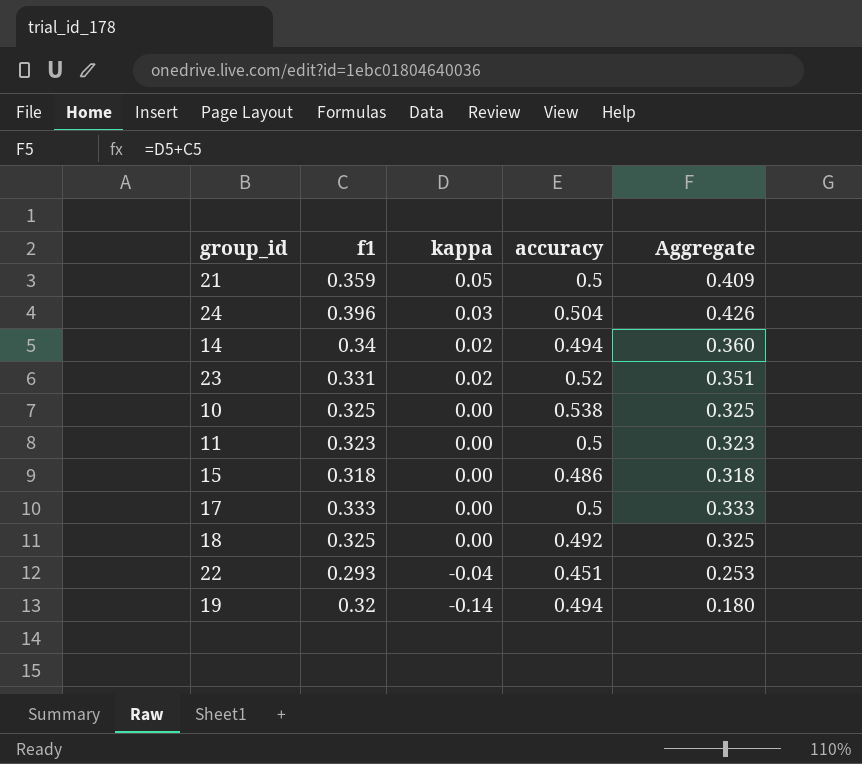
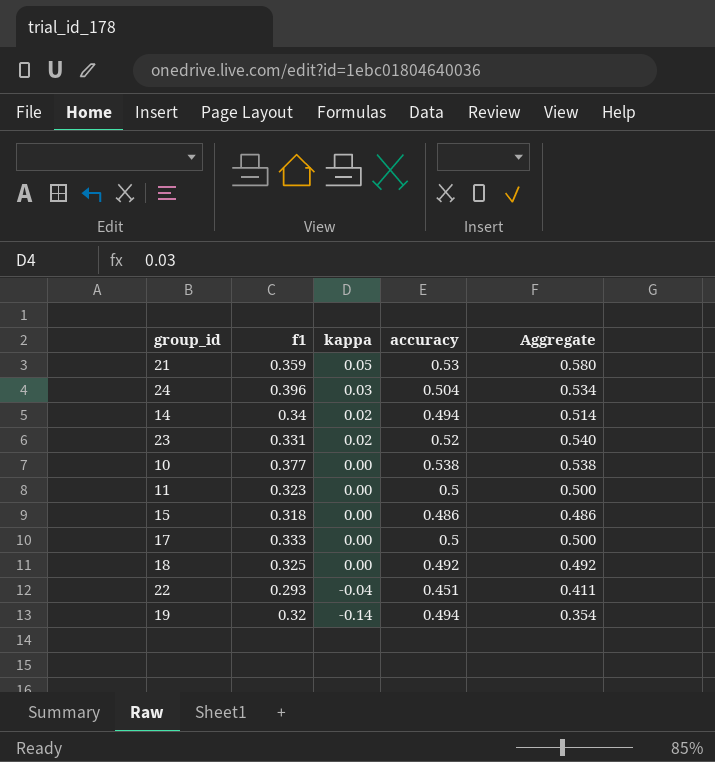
column Aggregate | formula: [f1] + [kappa] -> [kappa] + [accuracy]
21 | accuracy: 0.5 -> 0.53
10 | f1: 0.325 -> 0.377

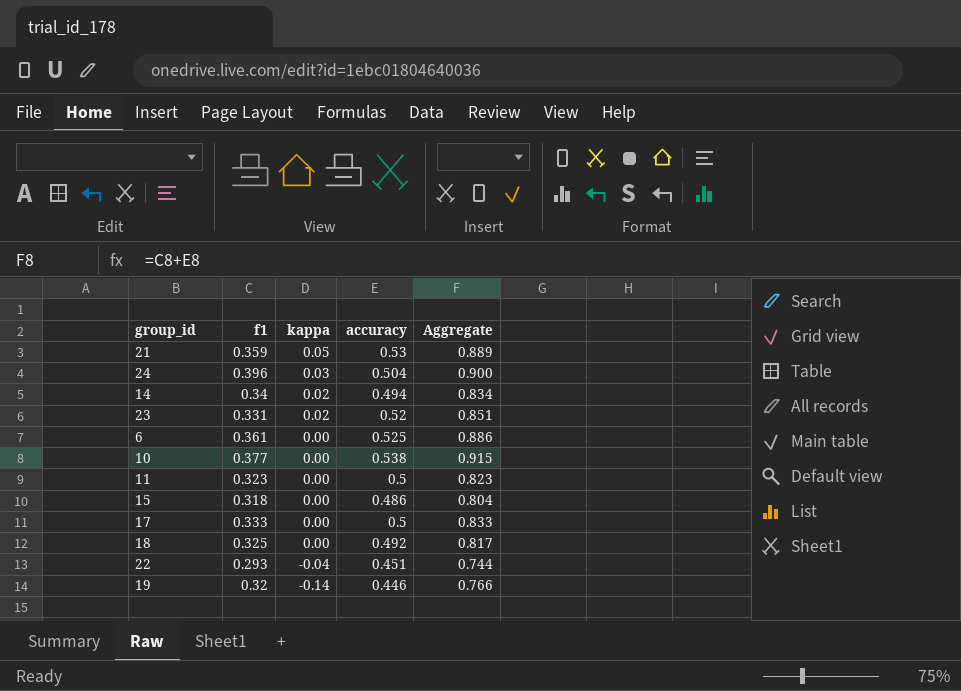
column Aggregate | formula: [kappa] + [accuracy] -> [f1] + [accuracy]
row 6: none -> 0.361 | 0.00 | 0.525 | 0.886
19 | accuracy: 0.494 -> 0.446

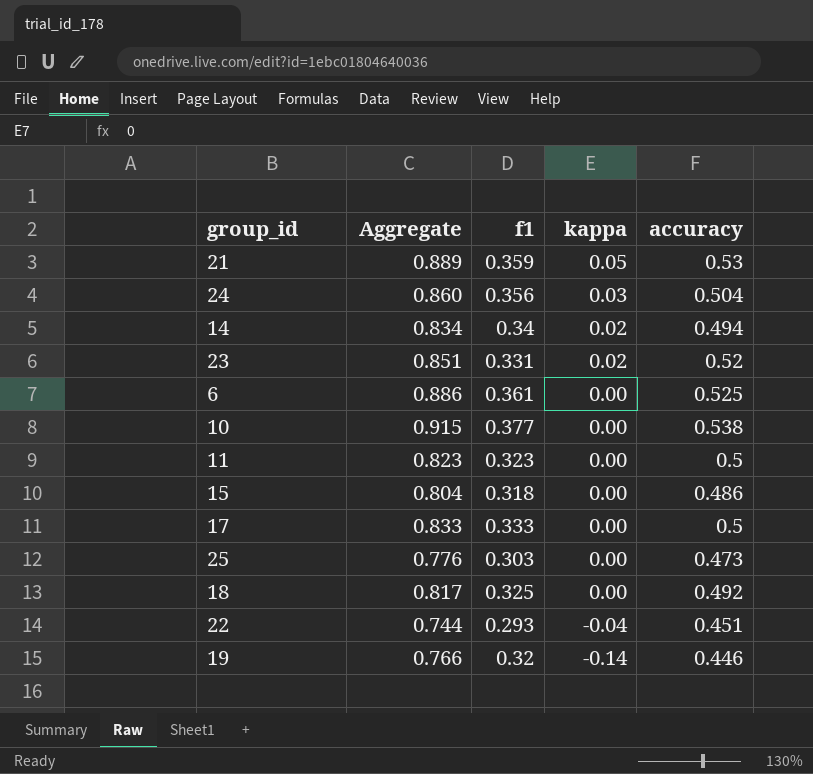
column Aggregate | position: 5 -> 2
24 | Aggregate: 0.900 -> 0.860
24 | f1: 0.396 -> 0.356
row 25: none -> 0.776 | 0.303 | 0.00 | 0.473

